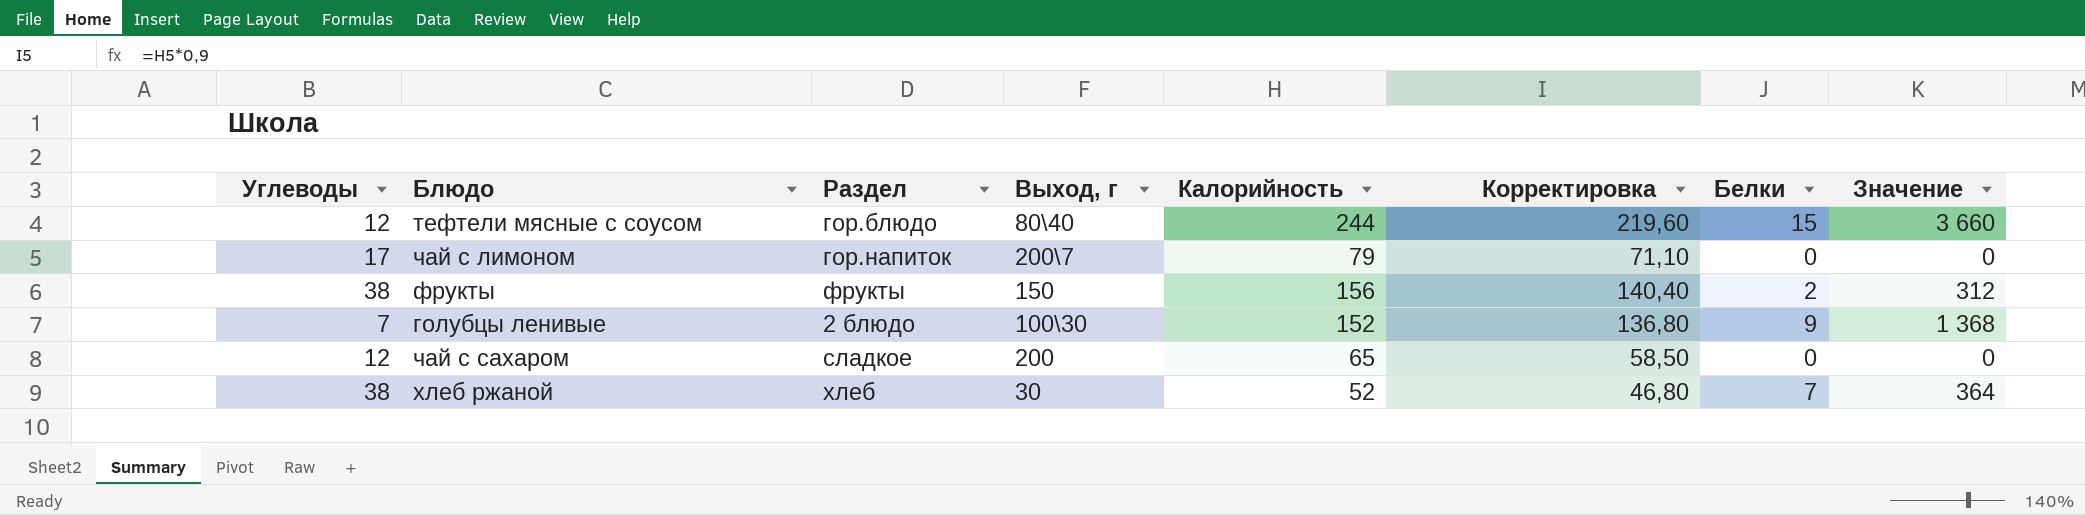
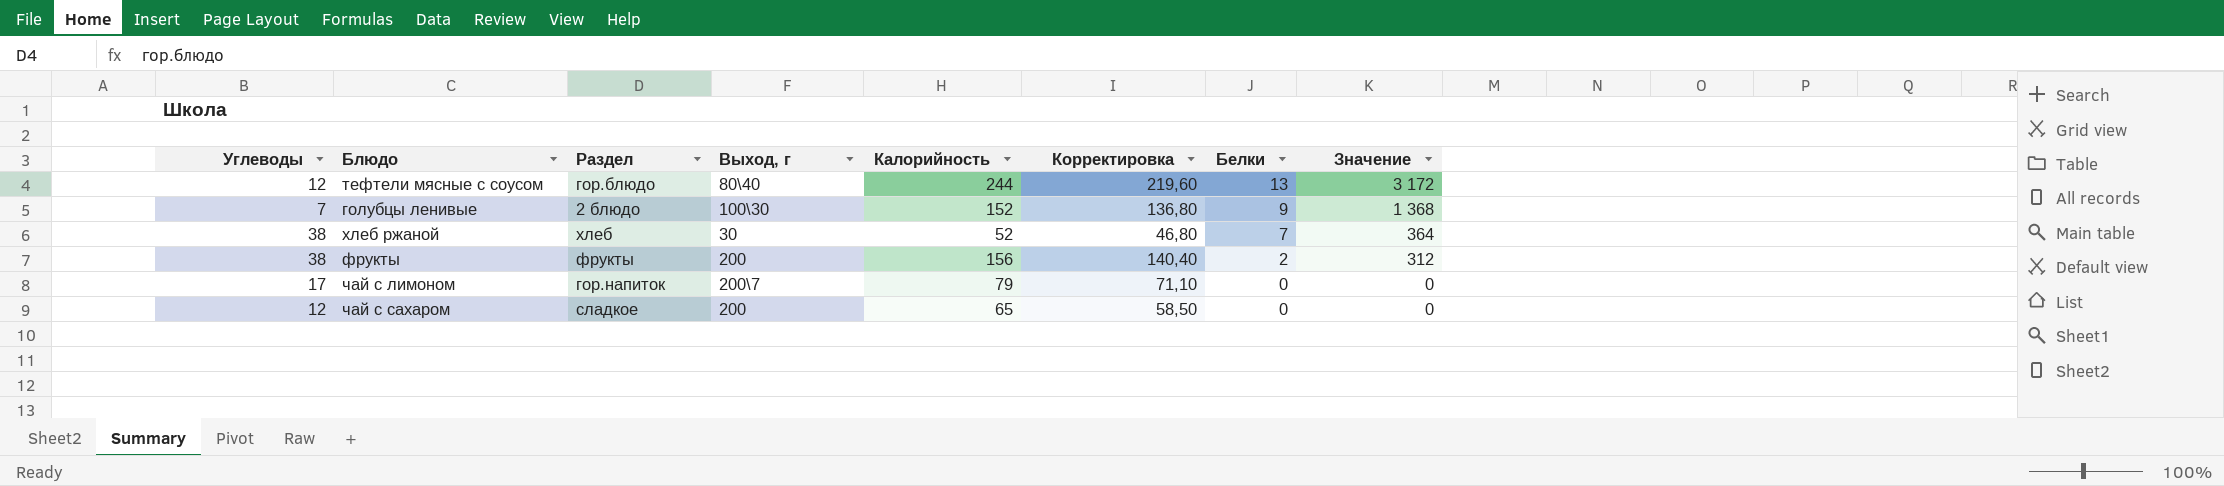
row order: none -> Белки descending
тефтели мясные с соусом | Белки: 15 -> 13
тефтели мясные с соусом | Значение: 3 660 -> 3 172
фрукты | Выход, г: 150 -> 200

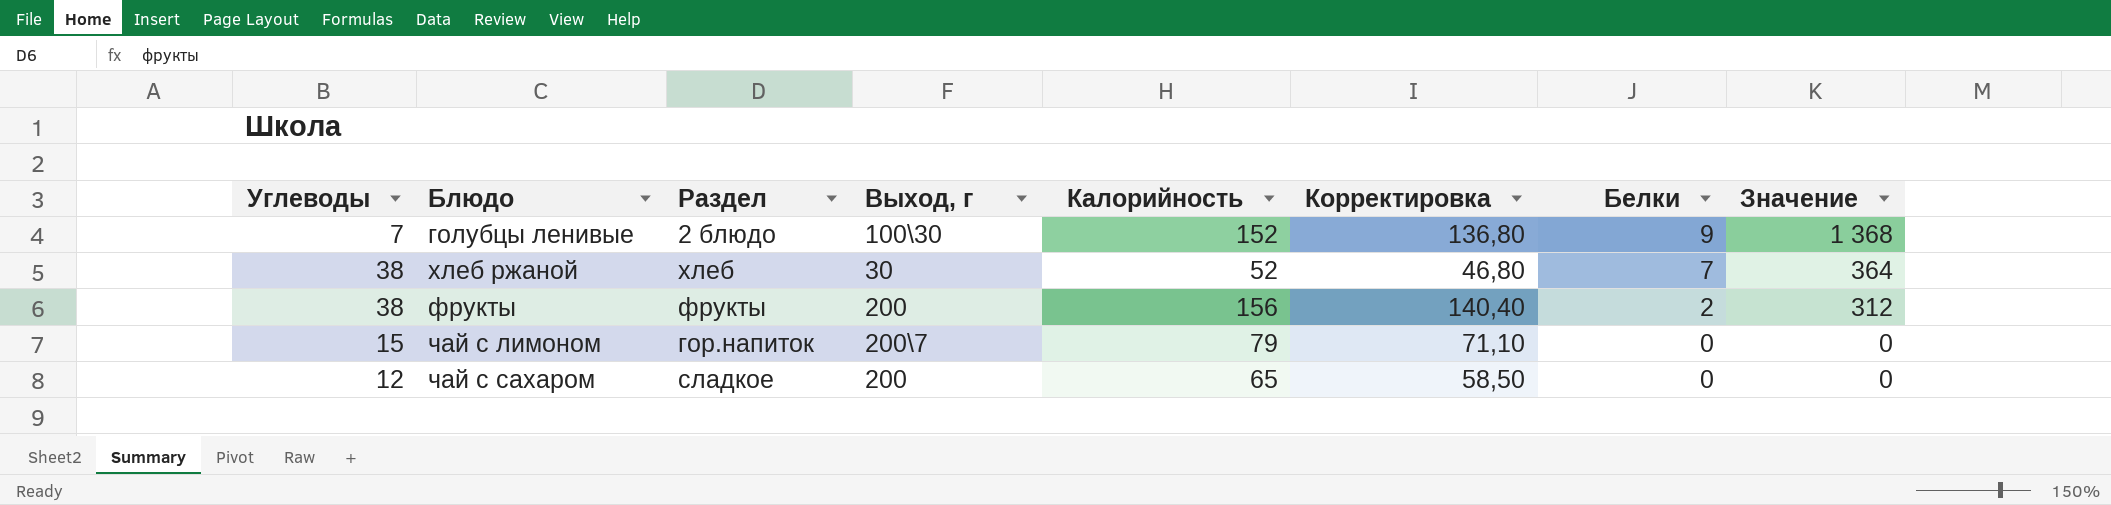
row тефтели мясные с соусом: 12 | гор.блюдо | 80\40 | 244 | 219,60 | 13 | 3 172 -> none
чай с лимоном | Углеводы: 17 -> 15

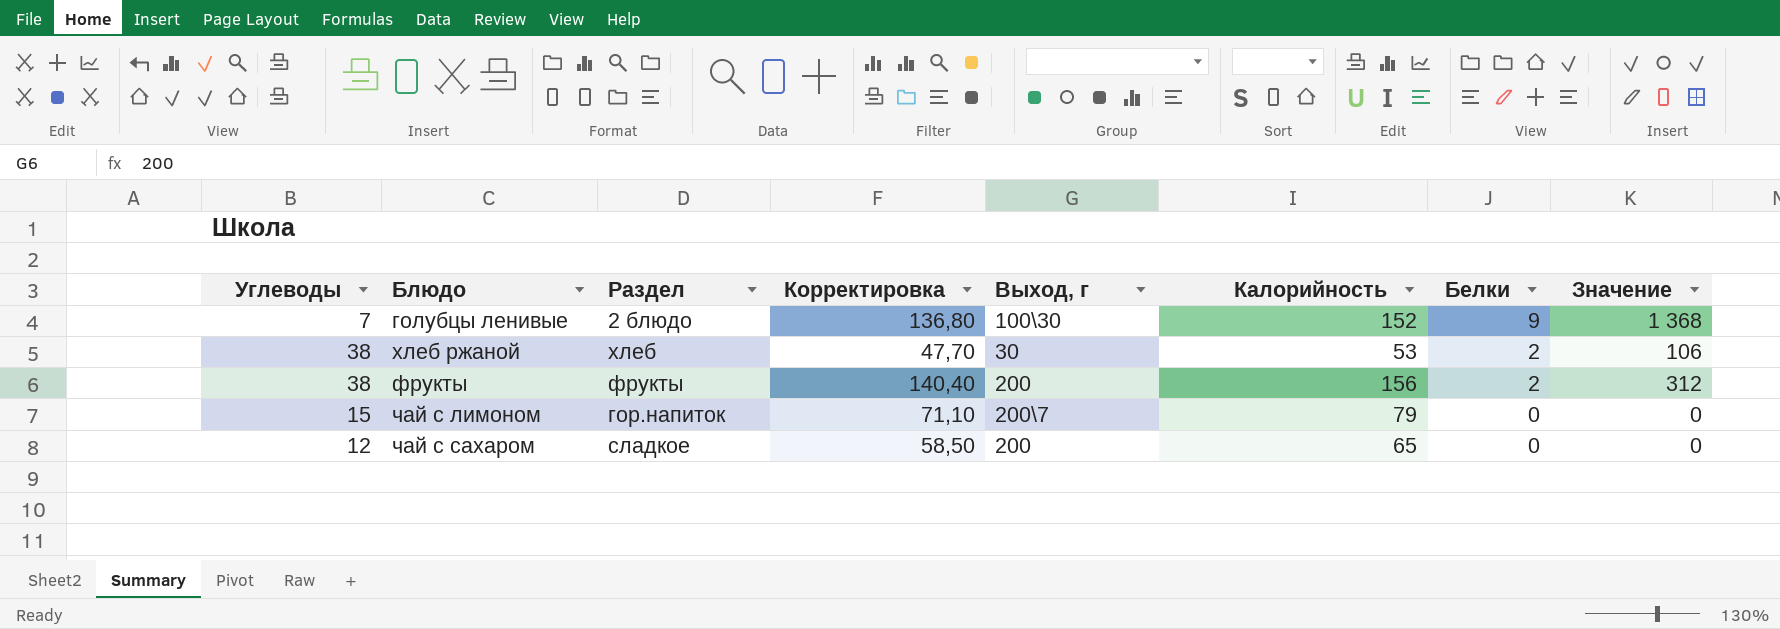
column Корректировка | position: 6 -> 4
хлеб ржаной | Корректировка: 46,80 -> 47,70
хлеб ржаной | Калорийность: 52 -> 53
хлеб ржаной | Белки: 7 -> 2
хлеб ржаной | Значение: 364 -> 106

